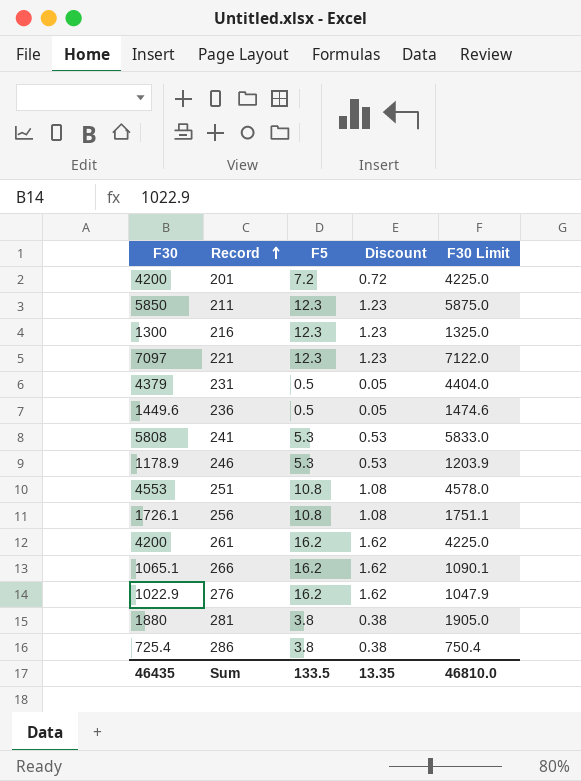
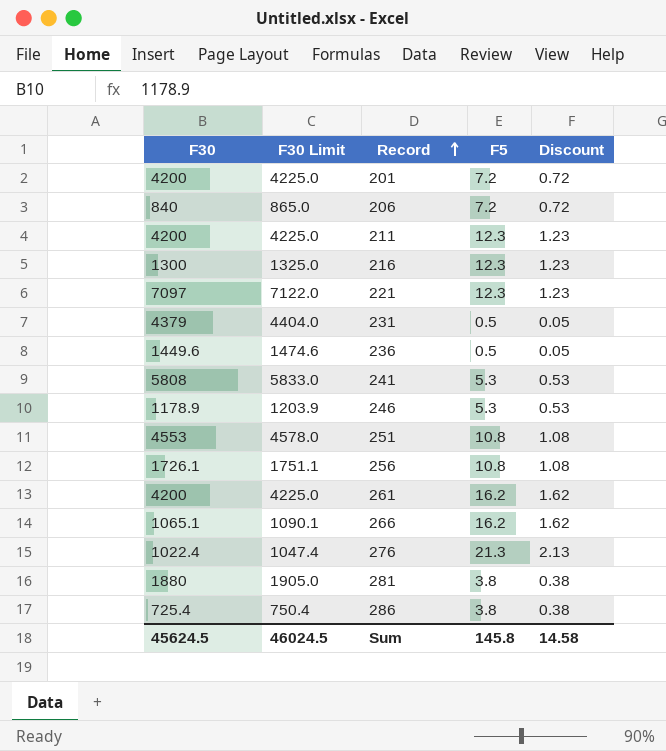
column F30 Limit | position: 5 -> 2
row 206: none -> 840 | 865.0 | 7.2 | 0.72
211 | F30: 5850 -> 4200
211 | F30 Limit: 5875.0 -> 4225.0
276 | F30: 1022.9 -> 1022.4
276 | F30 Limit: 1047.9 -> 1047.4
276 | F5: 16.2 -> 21.3
276 | Discount: 1.62 -> 2.13
Sum | F30: 46435 -> 45624.5
Sum | F30 Limit: 46810.0 -> 46024.5
Sum | F5: 133.5 -> 145.8
Sum | Discount: 13.35 -> 14.58

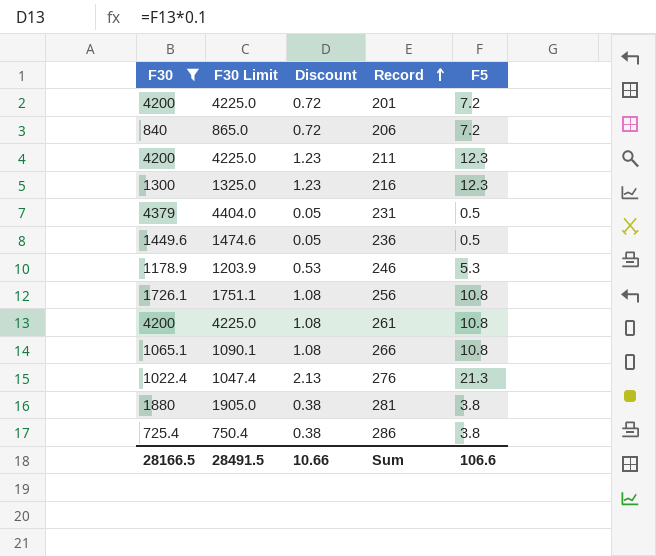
filter: none -> F30 <= 4379
column Discount | position: 5 -> 3
261 | Discount: 1.62 -> 1.08
261 | F5: 16.2 -> 10.8
266 | Discount: 1.62 -> 1.08
266 | F5: 16.2 -> 10.8
Sum | F30: 45624.5 -> 28166.5
Sum | F30 Limit: 46024.5 -> 28491.5
Sum | Discount: 14.58 -> 10.66
Sum | F5: 145.8 -> 106.6

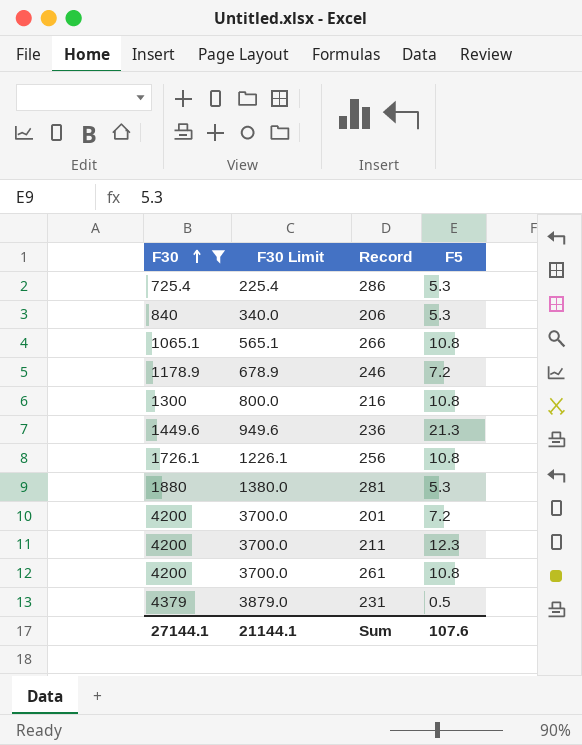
row order: Record ascending -> F30 ascending
column Discount | formula: [F5] * 0.1 -> none
column F30 Limit | formula: [F30] + 25 -> [F30] - 500
row 276: 1022.4 | 1047.4 | 2.13 | 21.3 -> none
286 | F5: 3.8 -> 5.3
206 | F5: 7.2 -> 5.3
246 | F5: 5.3 -> 7.2
216 | F5: 12.3 -> 10.8
236 | F5: 0.5 -> 21.3
281 | F5: 3.8 -> 5.3
Sum | F30: 28166.5 -> 27144.1
Sum | F30 Limit: 28491.5 -> 21144.1
Sum | F5: 106.6 -> 107.6

